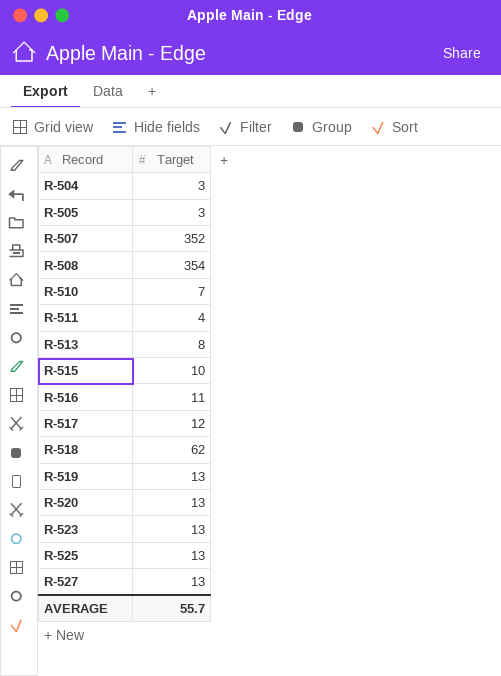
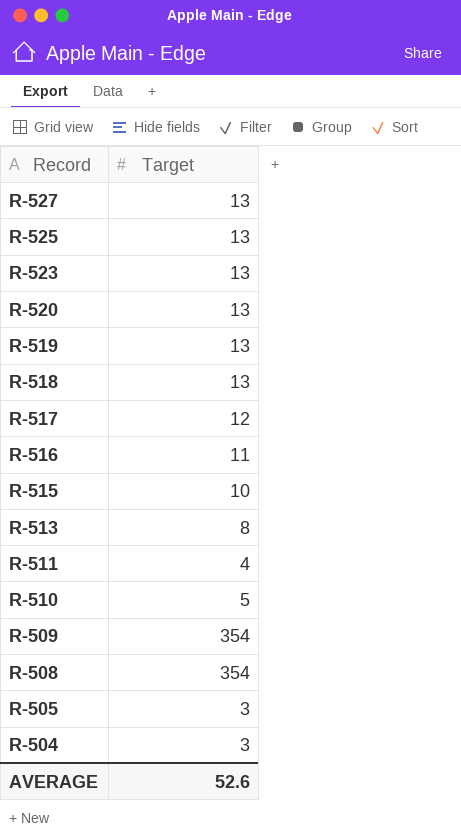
row order: Record ascending -> Record descending
row R-507: 352 -> none
R-518 | Target: 62 -> 13
R-510 | Target: 7 -> 5
row R-509: none -> 354
AVERAGE | Target: 55.7 -> 52.6

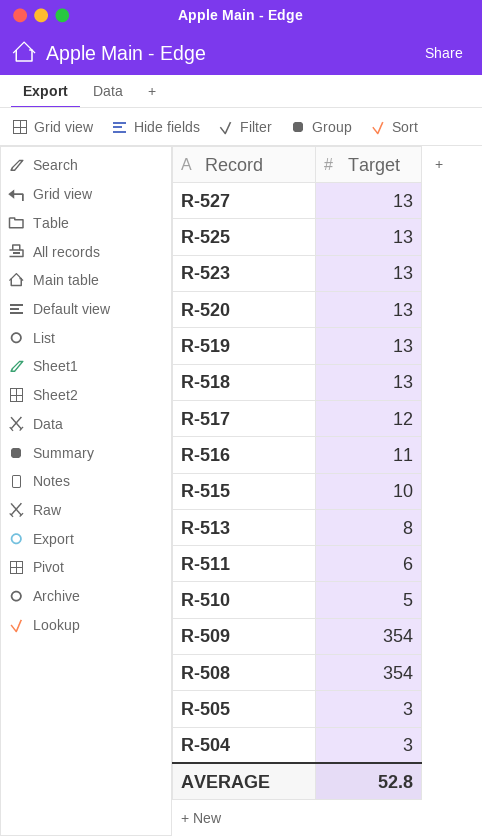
R-511 | Target: 4 -> 6
AVERAGE | Target: 52.6 -> 52.8

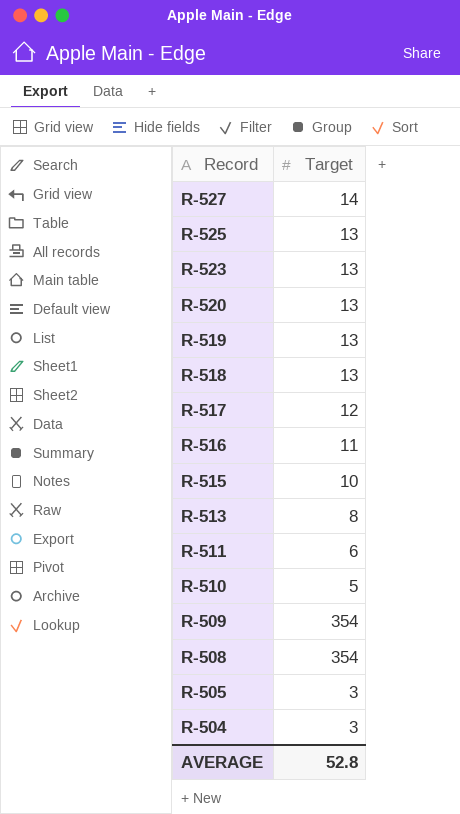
R-527 | Target: 13 -> 14

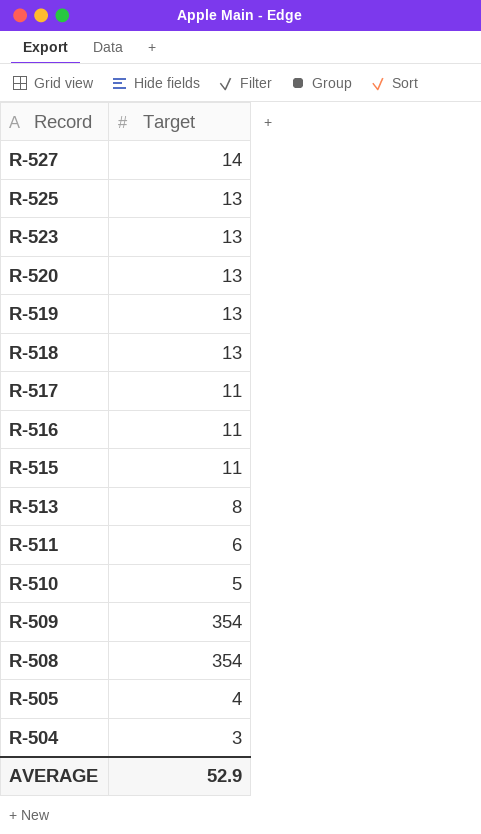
R-517 | Target: 12 -> 11
R-515 | Target: 10 -> 11
R-505 | Target: 3 -> 4
AVERAGE | Target: 52.8 -> 52.9

